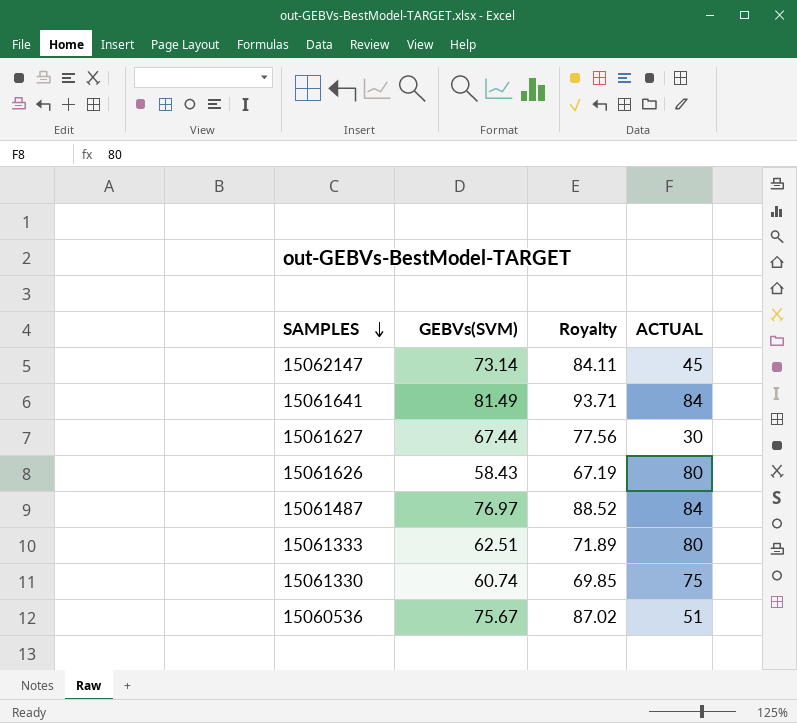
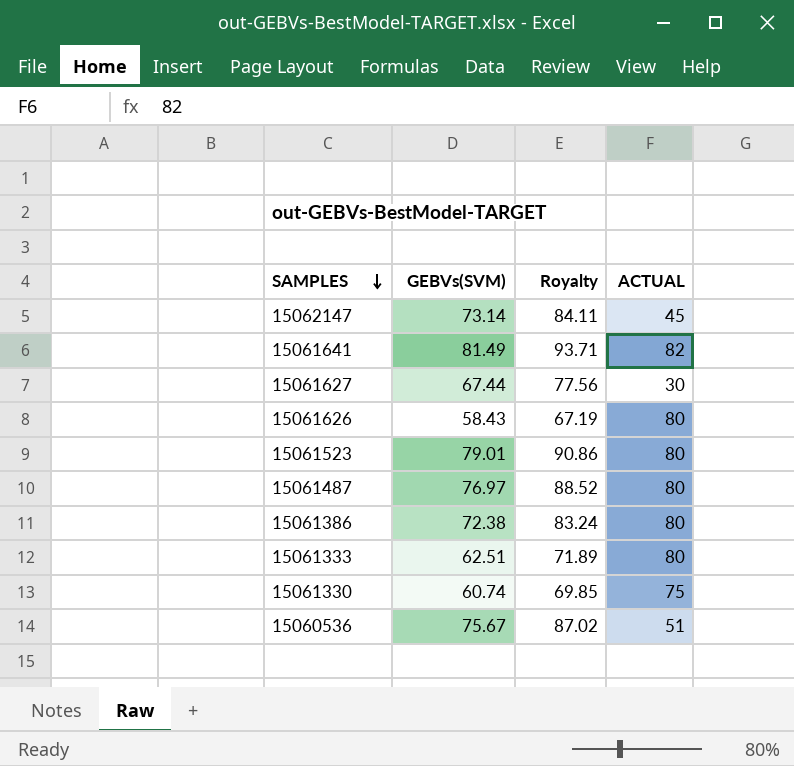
15061641 | ACTUAL: 84 -> 82
row 15061523: none -> 79.01 | 90.86 | 80
15061487 | ACTUAL: 84 -> 80
row 15061386: none -> 72.38 | 83.24 | 80

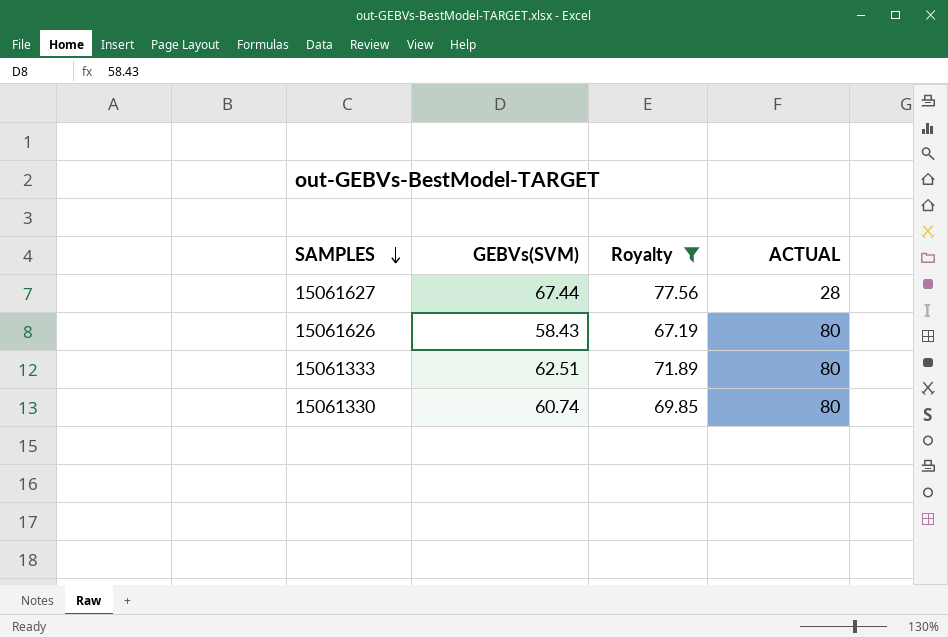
filter: none -> Royalty <= 77.56
15061627 | ACTUAL: 30 -> 28
15061330 | ACTUAL: 75 -> 80

